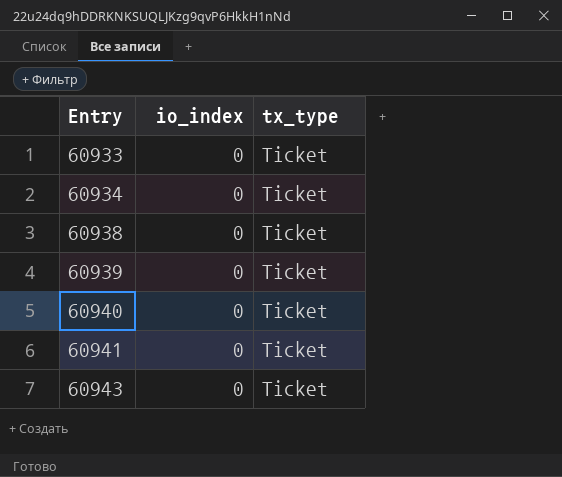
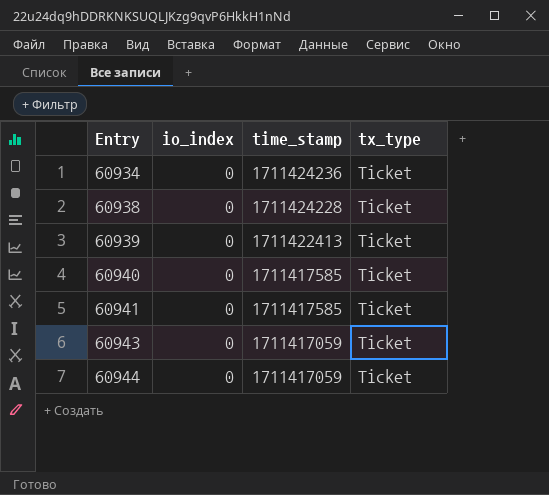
column time_stamp | position: none -> 3
row 60933: 0 | Ticket -> none
row 60944: none -> 0 | 1711417059 | Ticket

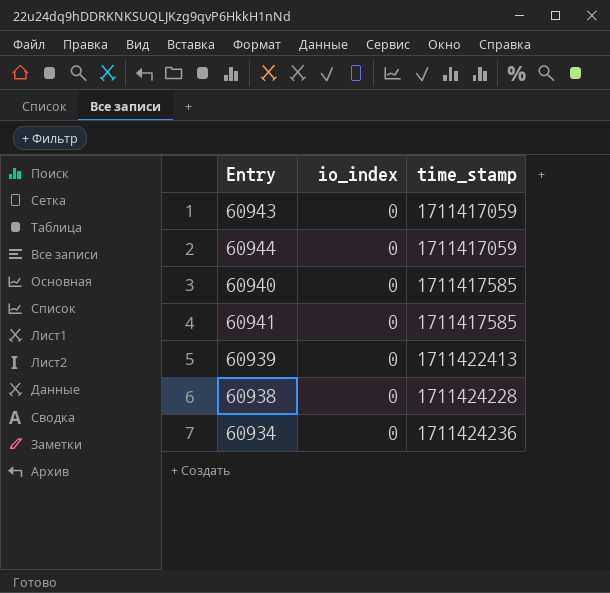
row order: Entry ascending -> time_stamp ascending
column tx_type | position: 4 -> none

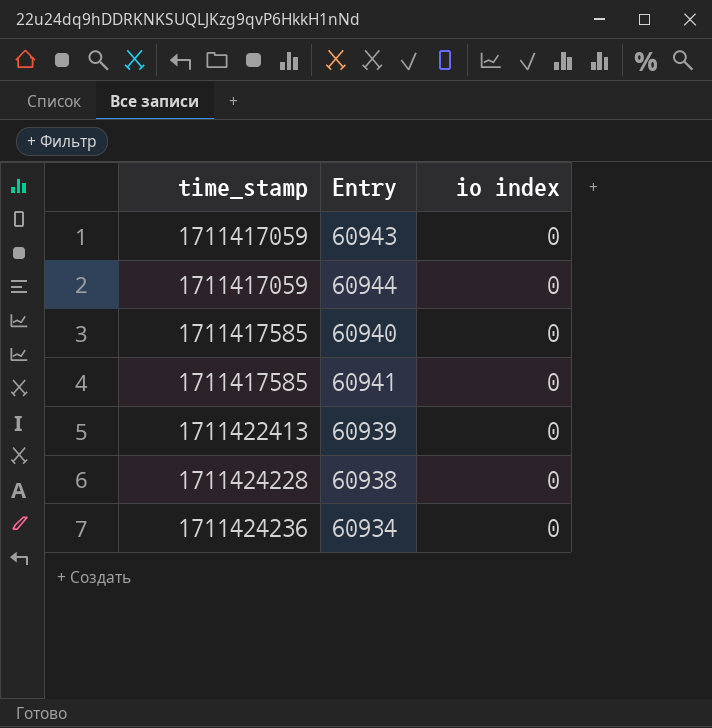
column time_stamp | position: 3 -> 1
column name: io_index -> io index

